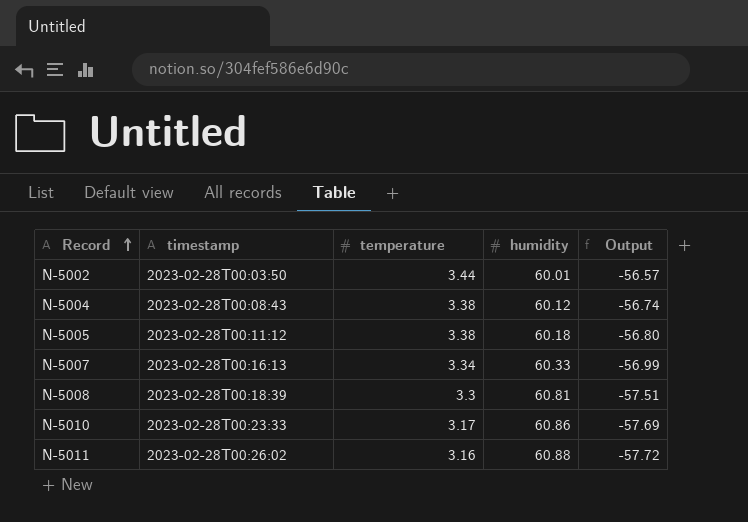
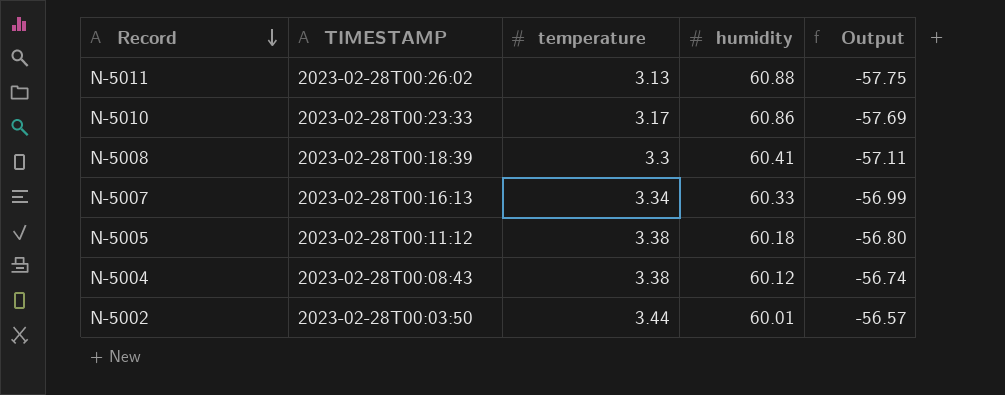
row order: Record ascending -> Record descending
column name: timestamp -> TIMESTAMP
N-5011 | temperature: 3.16 -> 3.13
N-5011 | Output: -57.72 -> -57.75
N-5008 | humidity: 60.81 -> 60.41
N-5008 | Output: -57.51 -> -57.11

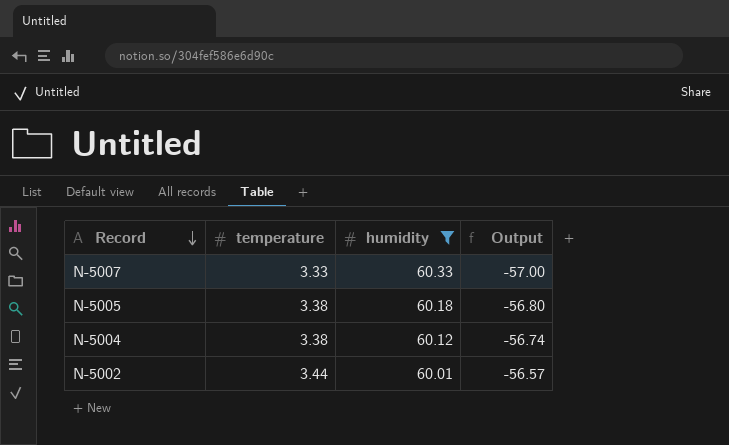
filter: none -> humidity <= 60.33
column TIMESTAMP | position: 2 -> none
N-5007 | temperature: 3.34 -> 3.33
N-5007 | Output: -56.99 -> -57.00

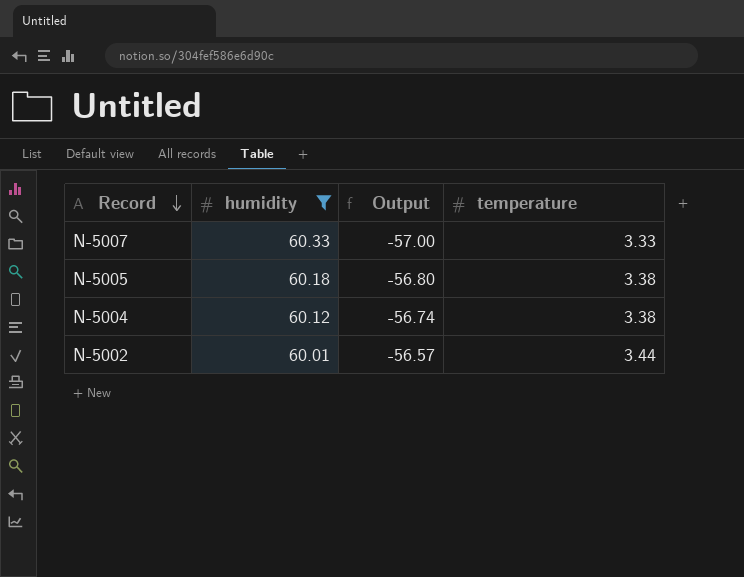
column temperature | position: 2 -> 4

